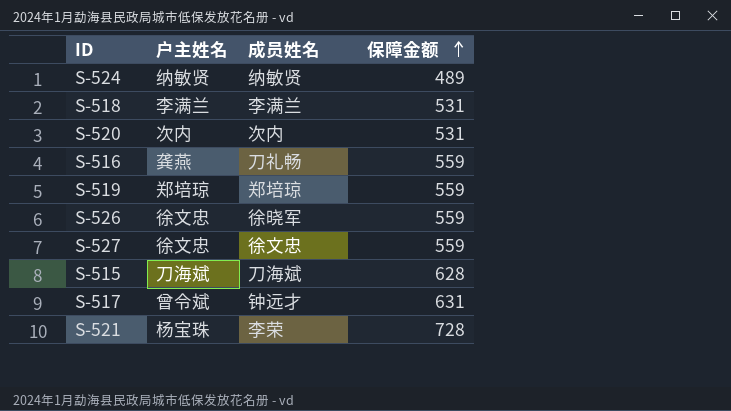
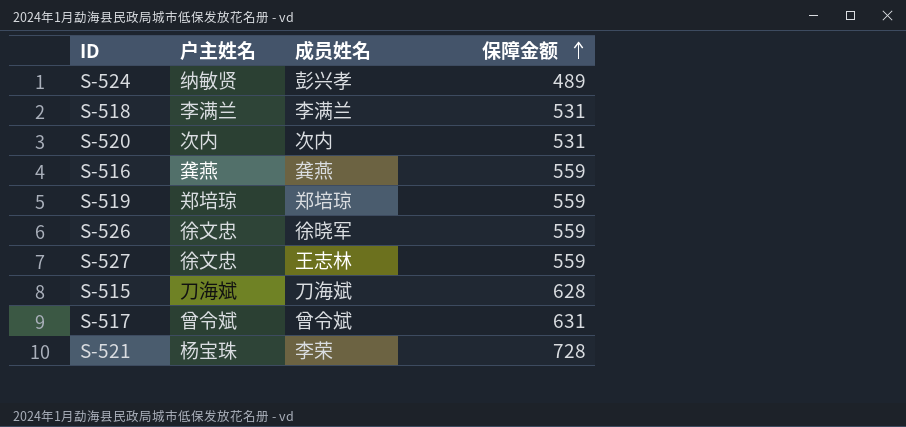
S-524 | 成员姓名: 纳敏贤 -> 彭兴孝
S-516 | 成员姓名: 刀礼畅 -> 龚燕
S-527 | 成员姓名: 徐文忠 -> 王志林
S-517 | 成员姓名: 钟远才 -> 曾令斌

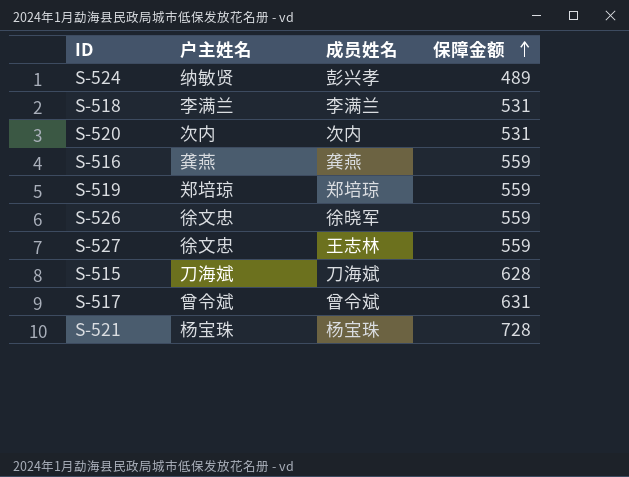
S-521 | 成员姓名: 李荣 -> 杨宝珠

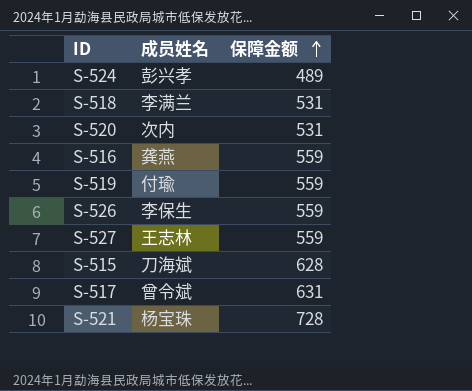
column 户主姓名 | position: 2 -> none
S-519 | 成员姓名: 郑培琼 -> 付瑜
S-526 | 成员姓名: 徐晓军 -> 李保生

